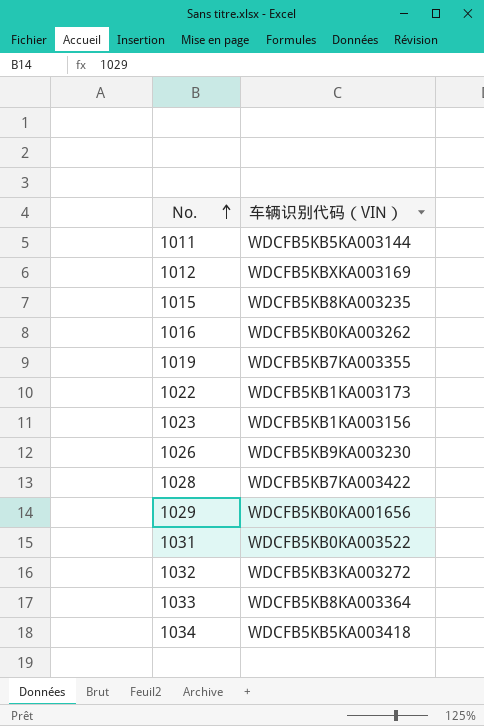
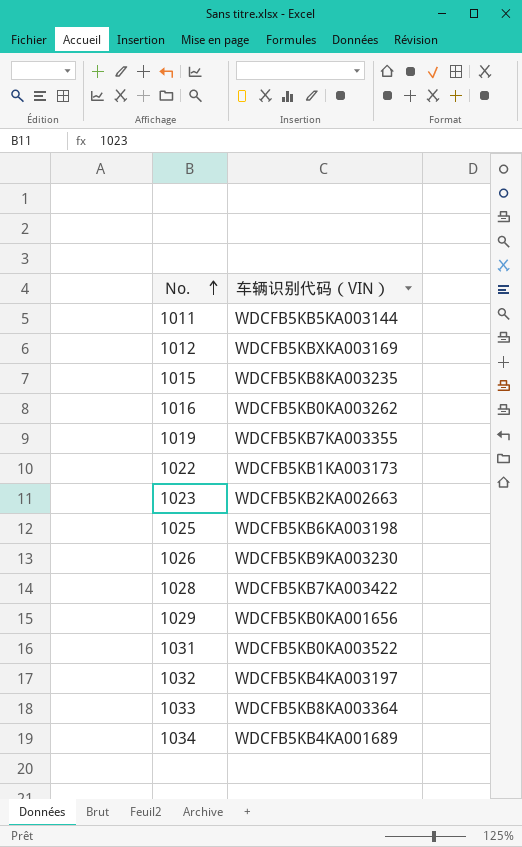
1023 | 车辆识别代码（VIN）: WDCFB5KB1KA003156 -> WDCFB5KB2KA002663
row 1025: none -> WDCFB5KB6KA003198
1032 | 车辆识别代码（VIN）: WDCFB5KB3KA003272 -> WDCFB5KB4KA003197
1034 | 车辆识别代码（VIN）: WDCFB5KB5KA003418 -> WDCFB5KB4KA001689

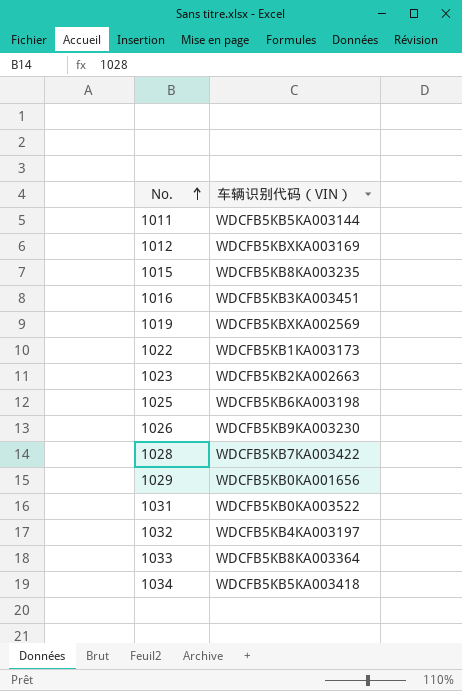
1016 | 车辆识别代码（VIN）: WDCFB5KB0KA003262 -> WDCFB5KB3KA003451
1019 | 车辆识别代码（VIN）: WDCFB5KB7KA003355 -> WDCFB5KBXKA002569
1034 | 车辆识别代码（VIN）: WDCFB5KB4KA001689 -> WDCFB5KB5KA003418

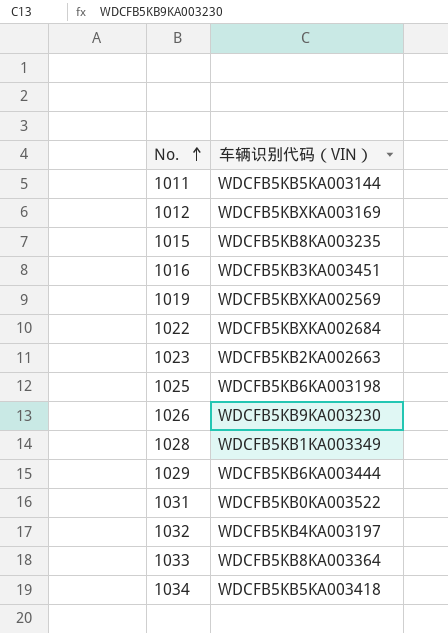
1022 | 车辆识别代码（VIN）: WDCFB5KB1KA003173 -> WDCFB5KBXKA002684
1028 | 车辆识别代码（VIN）: WDCFB5KB7KA003422 -> WDCFB5KB1KA003349
1029 | 车辆识别代码（VIN）: WDCFB5KB0KA001656 -> WDCFB5KB6KA003444

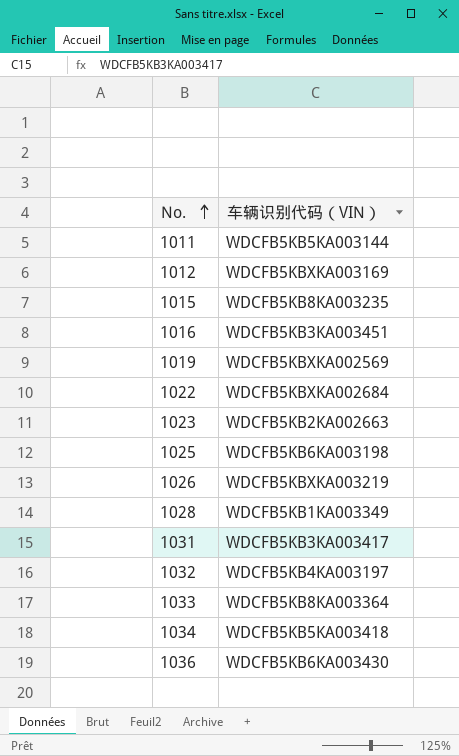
row 1029: WDCFB5KB6KA003444 -> none
1026 | 车辆识别代码（VIN）: WDCFB5KB9KA003230 -> WDCFB5KBXKA003219
1031 | 车辆识别代码（VIN）: WDCFB5KB0KA003522 -> WDCFB5KB3KA003417
row 1036: none -> WDCFB5KB6KA003430

